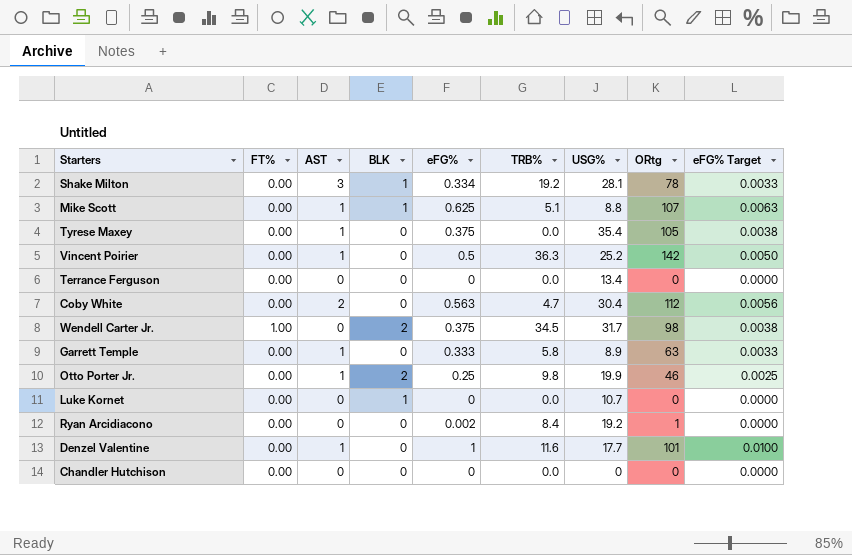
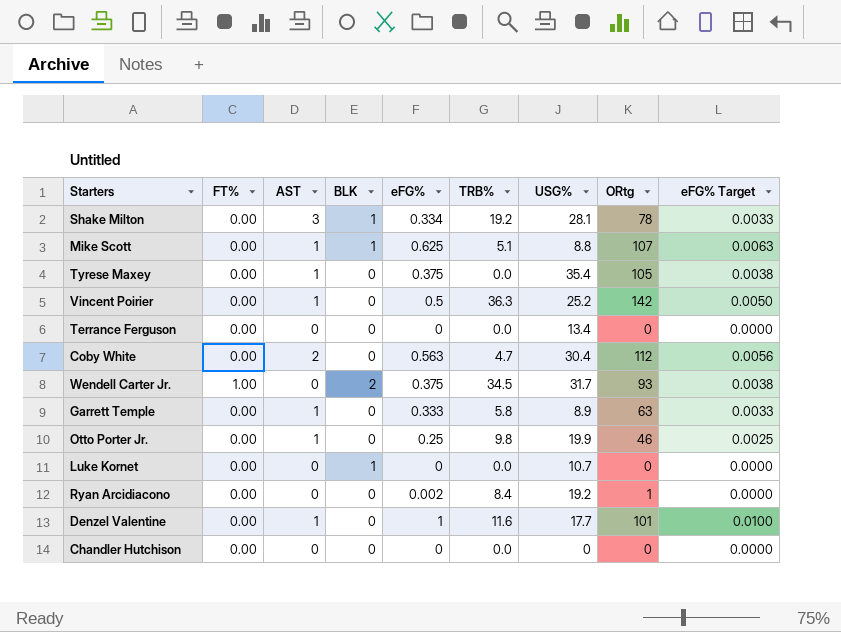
Wendell Carter Jr. | ORtg: 98 -> 93
Otto Porter Jr. | BLK: 2 -> 0

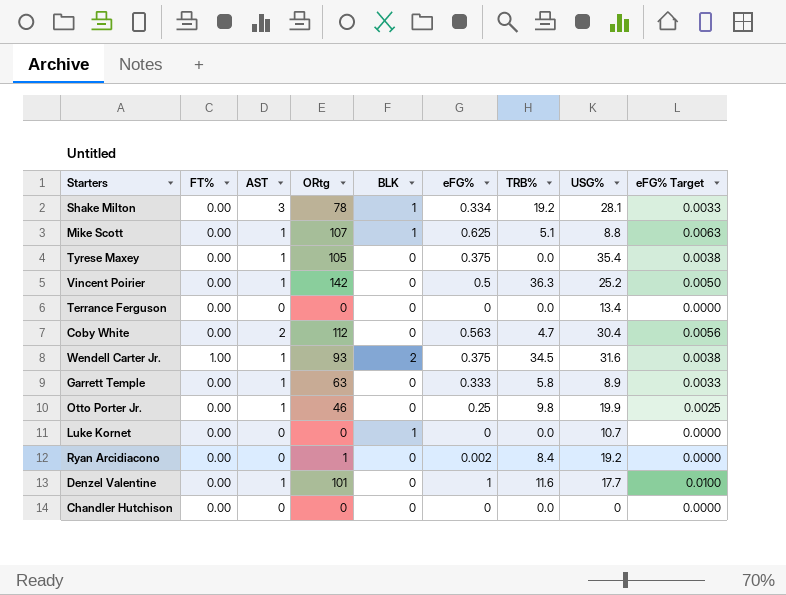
column ORtg | position: 8 -> 4
Wendell Carter Jr. | AST: 0 -> 1
Wendell Carter Jr. | USG%: 31.7 -> 31.6

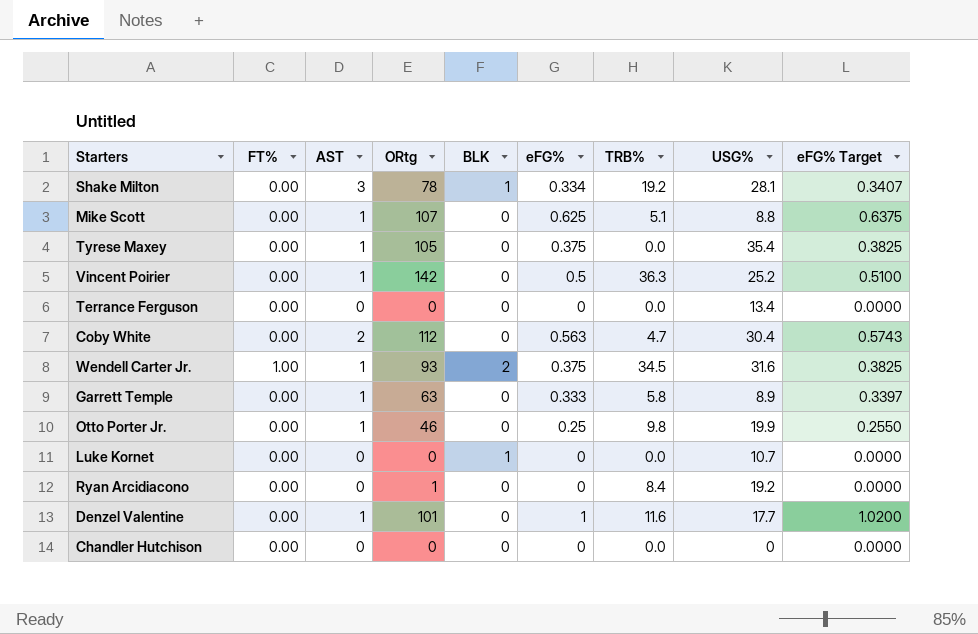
column eFG% Target | formula: [eFG%] * 0.01 -> [eFG%] * 1.02
Mike Scott | BLK: 1 -> 0
Ryan Arcidiacono | eFG%: 0.002 -> 0

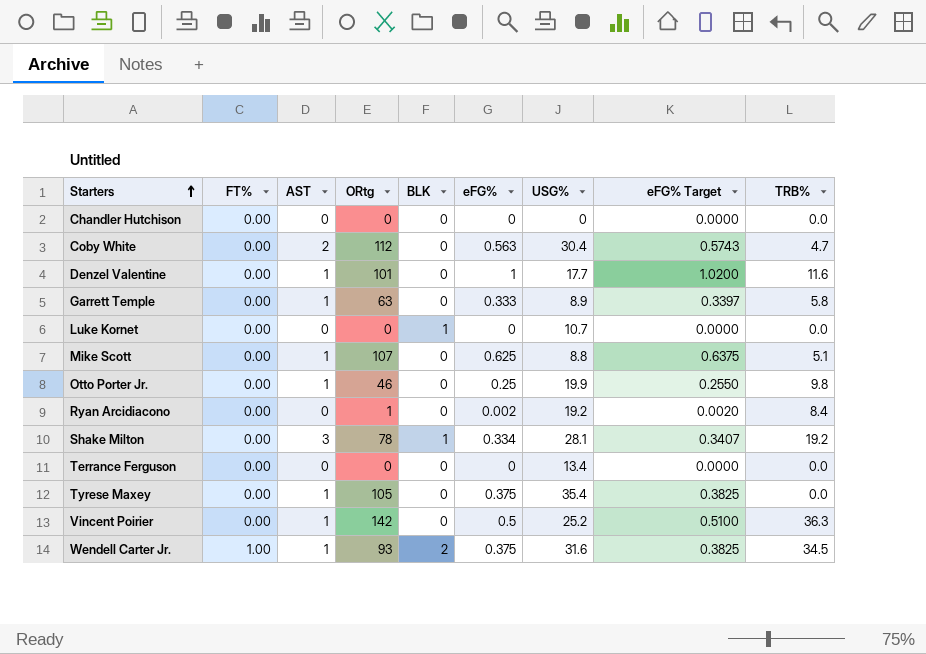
row order: none -> Starters ascending
column TRB% | position: 7 -> 9
Ryan Arcidiacono | eFG%: 0 -> 0.002
Ryan Arcidiacono | eFG% Target: 0.0000 -> 0.0020

